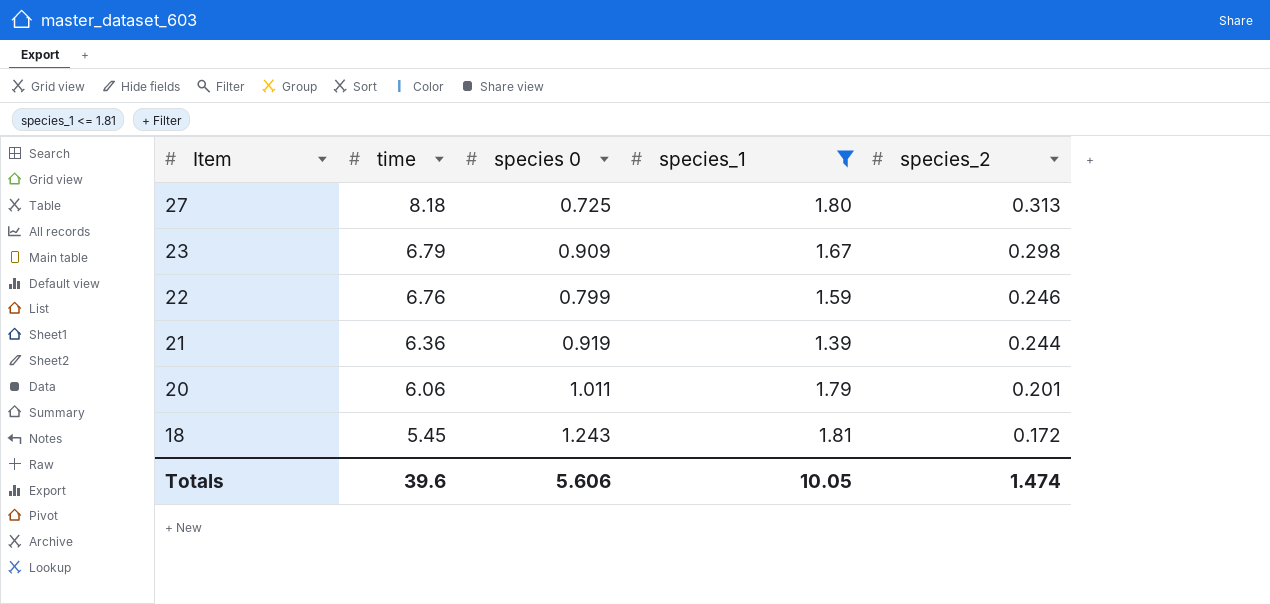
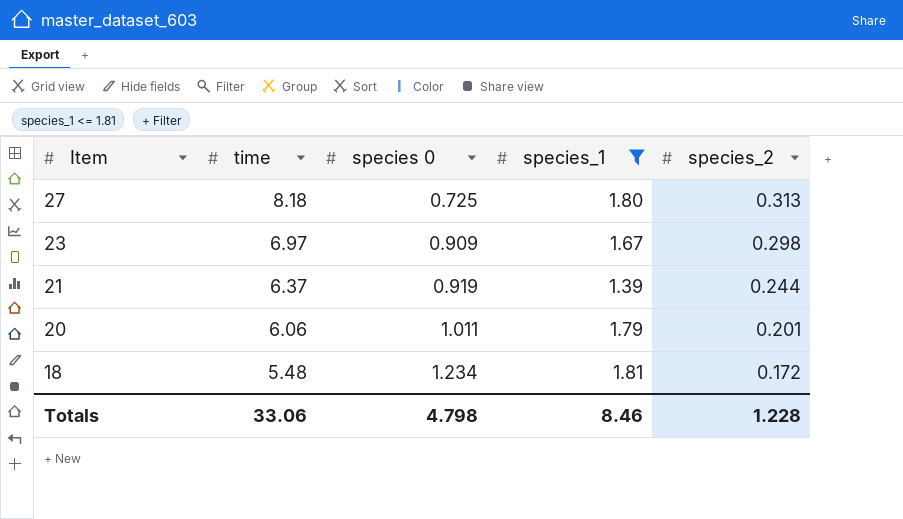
row 22: 6.76 | 0.799 | 1.59 | 0.246 -> none
23 | time: 6.79 -> 6.97
21 | time: 6.36 -> 6.37
18 | time: 5.45 -> 5.48
18 | species 0: 1.243 -> 1.234
Totals | time: 39.6 -> 33.06
Totals | species 0: 5.606 -> 4.798
Totals | species_1: 10.05 -> 8.46
Totals | species_2: 1.474 -> 1.228

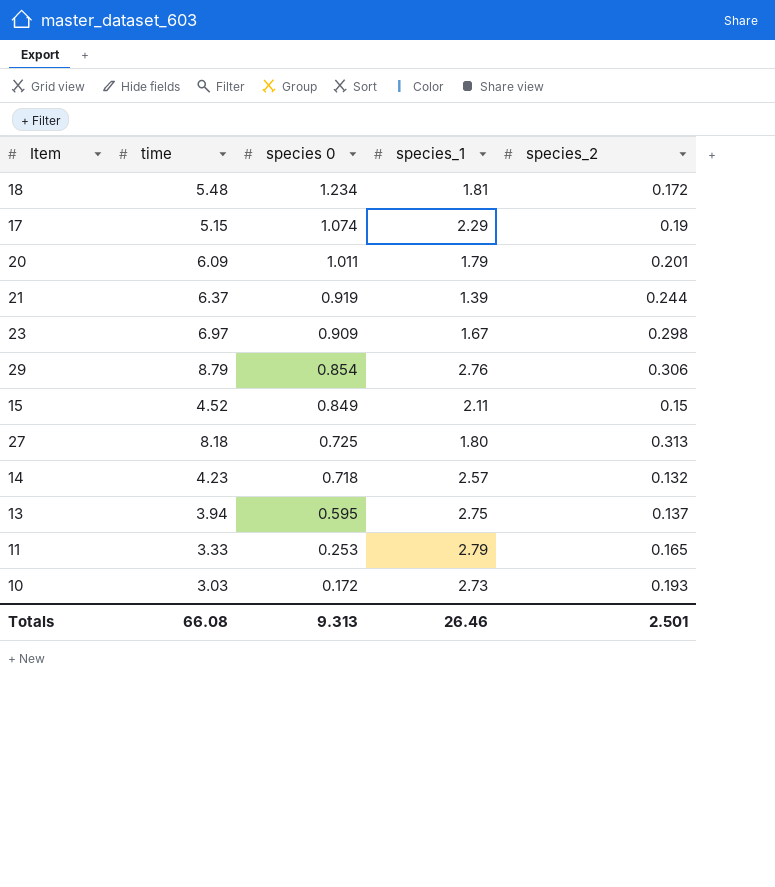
filter: species_1 <= 1.81 -> none
row order: Item descending -> species 0 descending
20 | time: 6.06 -> 6.09
Totals | time: 33.06 -> 66.08
Totals | species 0: 4.798 -> 9.313
Totals | species_1: 8.46 -> 26.46
Totals | species_2: 1.228 -> 2.501

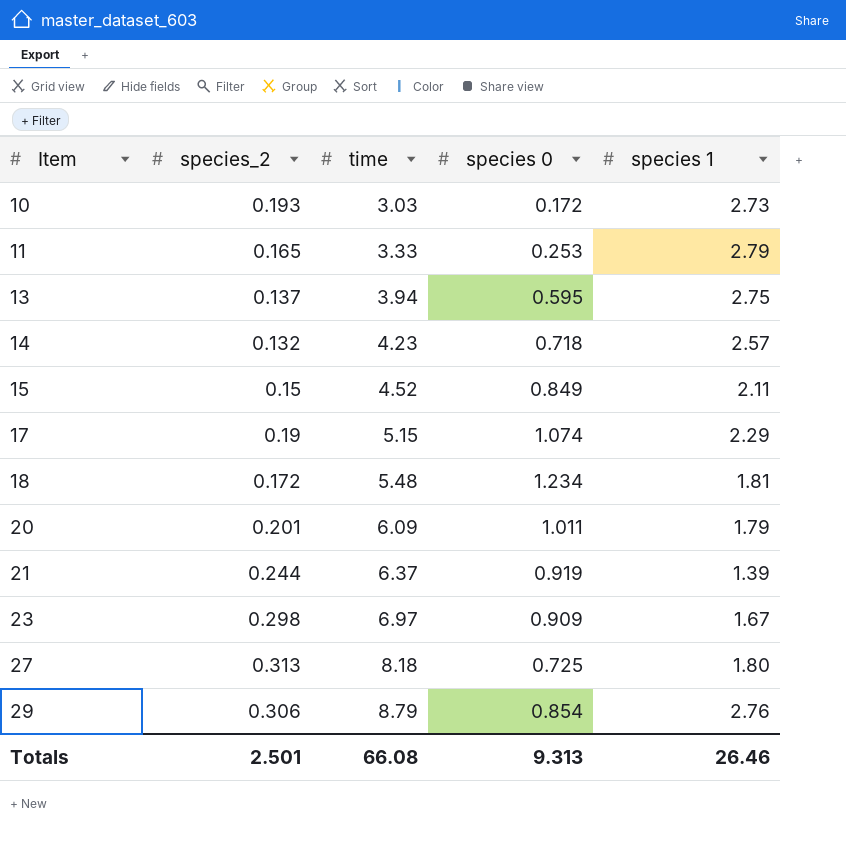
row order: species 0 descending -> Item ascending
column species_2 | position: 5 -> 2
column name: species_1 -> species 1

